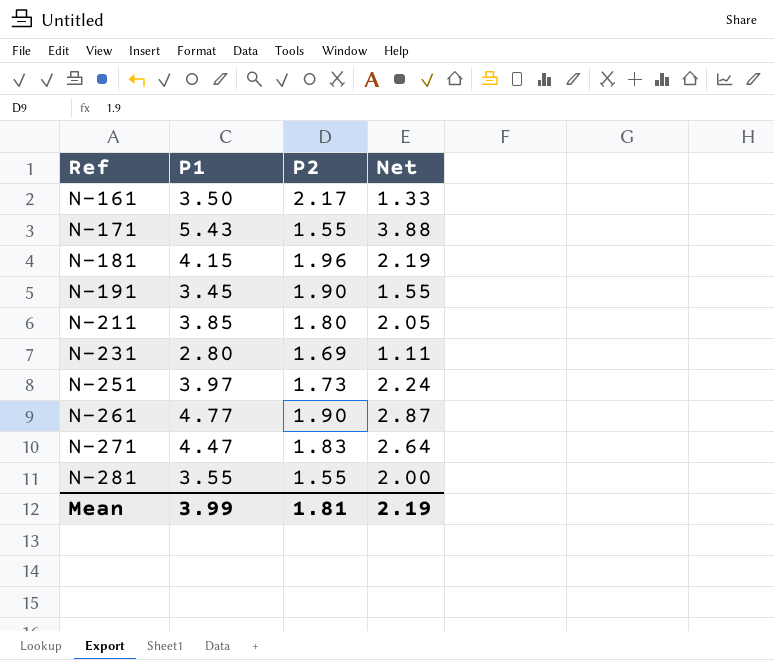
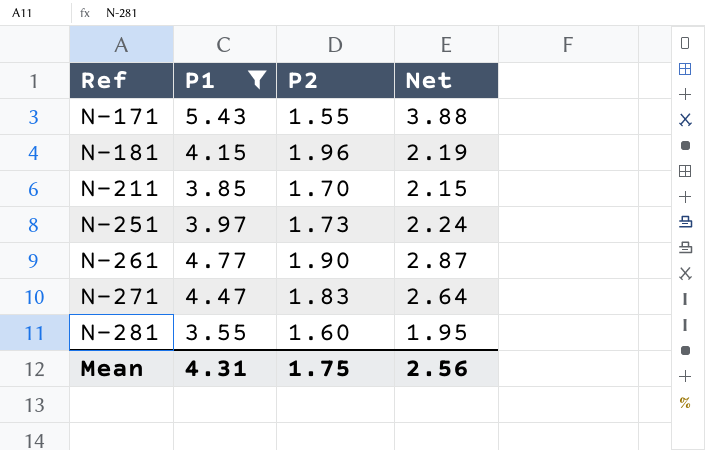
filter: none -> P1 >= 3.55
N-211 | P2: 1.80 -> 1.70
N-211 | Net: 2.05 -> 2.15
N-281 | P2: 1.55 -> 1.60
N-281 | Net: 2.00 -> 1.95
Mean | P1: 3.99 -> 4.31
Mean | P2: 1.81 -> 1.75
Mean | Net: 2.19 -> 2.56

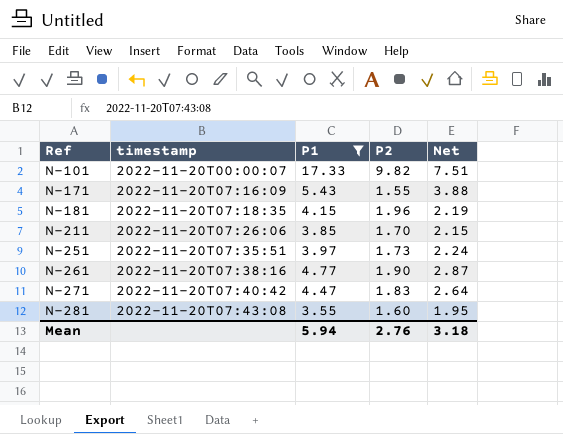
column timestamp | position: none -> 2
row N-101: none -> 2022-11-20T00:00:07 | 17.33 | 9.82 | 7.51
Mean | P1: 4.31 -> 5.94
Mean | P2: 1.75 -> 2.76
Mean | Net: 2.56 -> 3.18

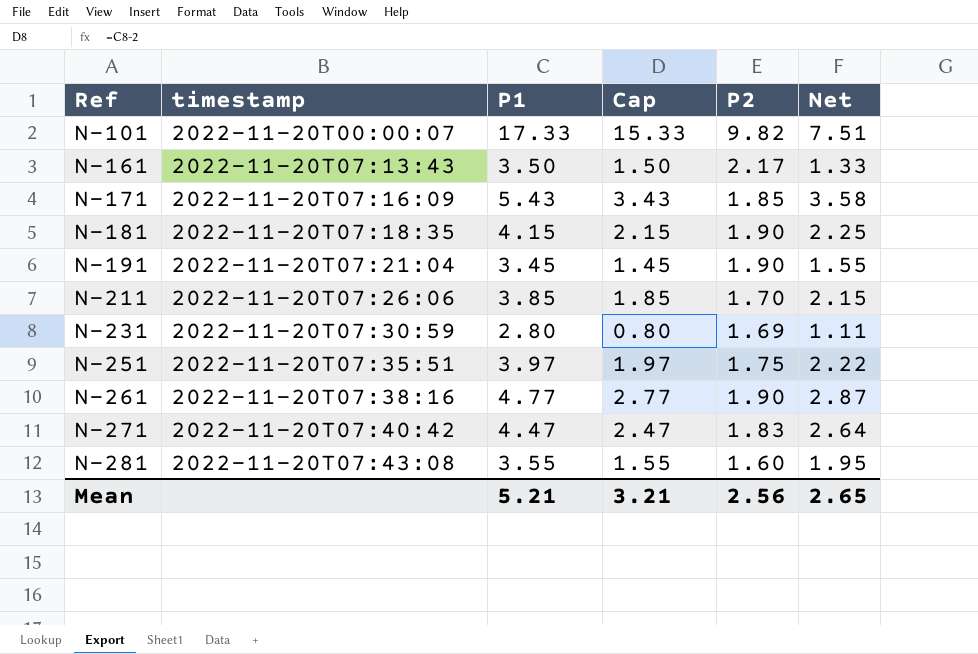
filter: P1 >= 3.55 -> none
column Cap | formula: none -> [P1] - 2
N-171 | P2: 1.55 -> 1.85
N-171 | Net: 3.88 -> 3.58
N-181 | P2: 1.96 -> 1.90
N-181 | Net: 2.19 -> 2.25
N-251 | P2: 1.73 -> 1.75
N-251 | Net: 2.24 -> 2.22
Mean | P1: 5.94 -> 5.21
Mean | P2: 2.76 -> 2.56
Mean | Net: 3.18 -> 2.65

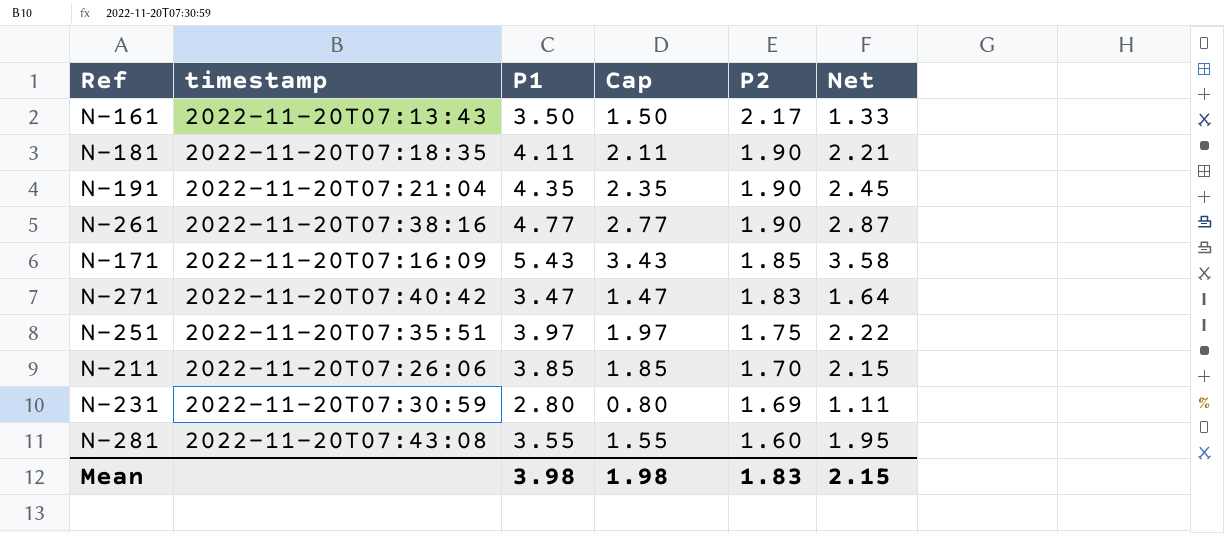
row order: Ref ascending -> P2 descending
row N-101: 2022-11-20T00:00:07 | 17.33 | 15.33 | 9.82 | 7.51 -> none
N-181 | P1: 4.15 -> 4.11
N-181 | Cap: 2.15 -> 2.11
N-181 | Net: 2.25 -> 2.21
N-191 | P1: 3.45 -> 4.35
N-191 | Cap: 1.45 -> 2.35
N-191 | Net: 1.55 -> 2.45
N-271 | P1: 4.47 -> 3.47
N-271 | Cap: 2.47 -> 1.47
N-271 | Net: 2.64 -> 1.64
Mean | P1: 5.21 -> 3.98
Mean | Cap: 3.21 -> 1.98
Mean | P2: 2.56 -> 1.83
Mean | Net: 2.65 -> 2.15

